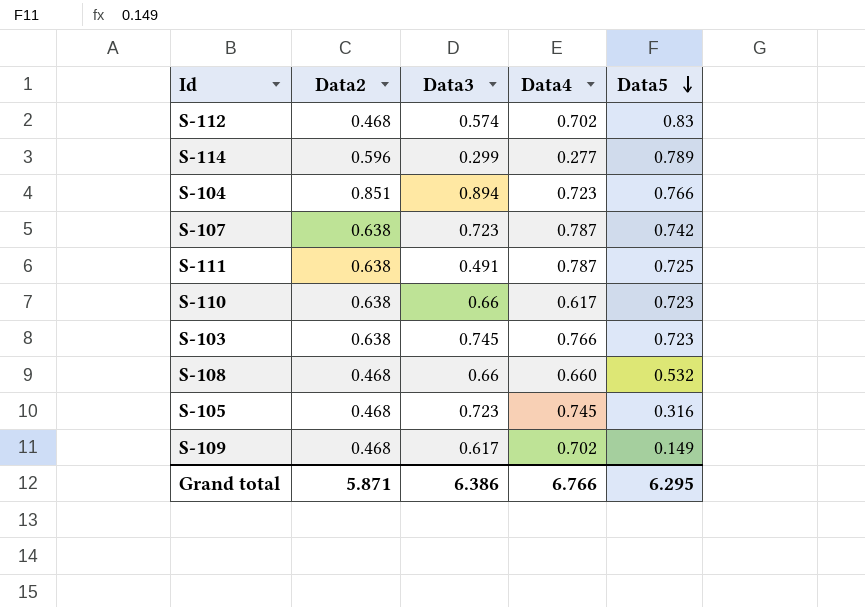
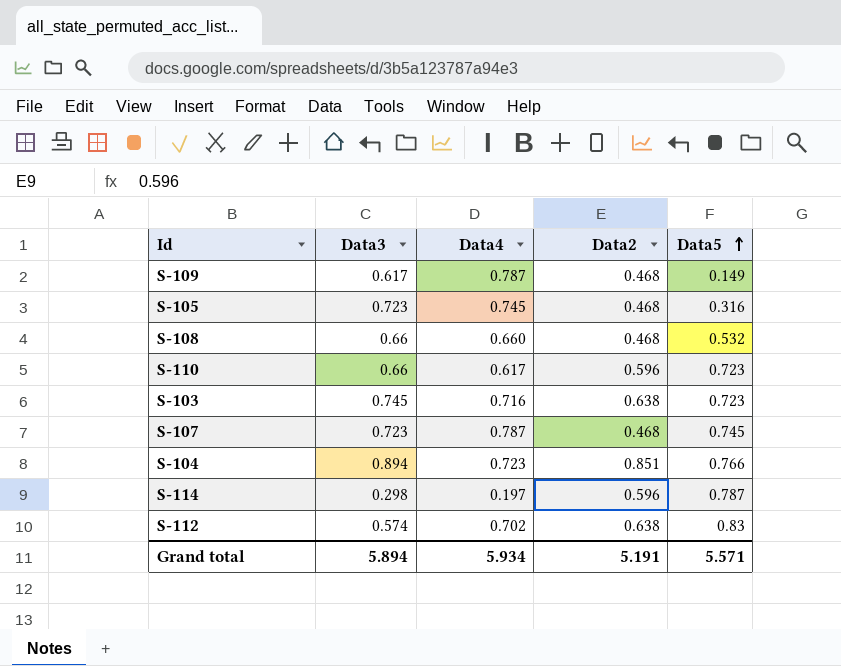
row order: Data5 descending -> Data5 ascending
column Data2 | position: 2 -> 4
row S-111: 0.638 | 0.491 | 0.787 | 0.725 -> none
S-109 | Data4: 0.702 -> 0.787
S-110 | Data2: 0.638 -> 0.596
S-103 | Data4: 0.766 -> 0.716
S-107 | Data2: 0.638 -> 0.468
S-107 | Data5: 0.742 -> 0.745
S-114 | Data3: 0.299 -> 0.298
S-114 | Data4: 0.277 -> 0.197
S-114 | Data5: 0.789 -> 0.787
S-112 | Data2: 0.468 -> 0.638
Grand total | Data3: 6.386 -> 5.894
Grand total | Data4: 6.766 -> 5.934
Grand total | Data2: 5.871 -> 5.191
Grand total | Data5: 6.295 -> 5.571

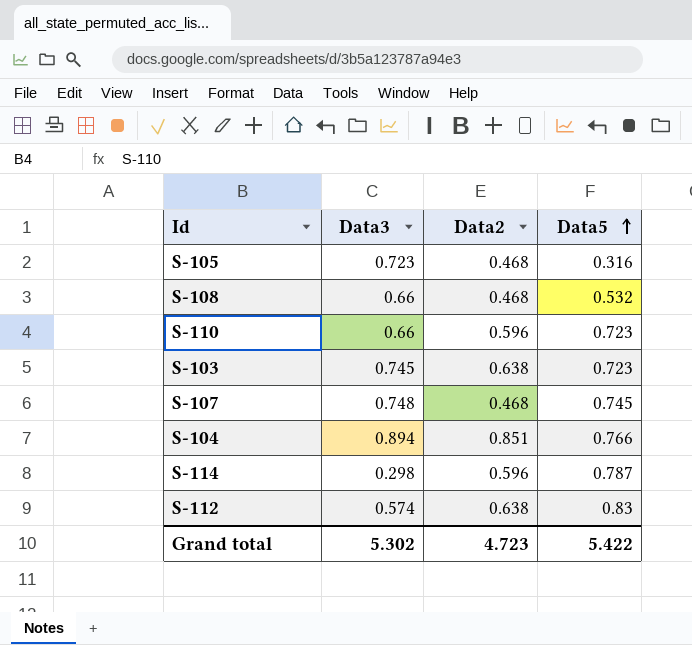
column Data4 | position: 3 -> none
row S-109: 0.617 | 0.787 | 0.468 | 0.149 -> none
S-107 | Data3: 0.723 -> 0.748
Grand total | Data3: 5.894 -> 5.302
Grand total | Data2: 5.191 -> 4.723
Grand total | Data5: 5.571 -> 5.422

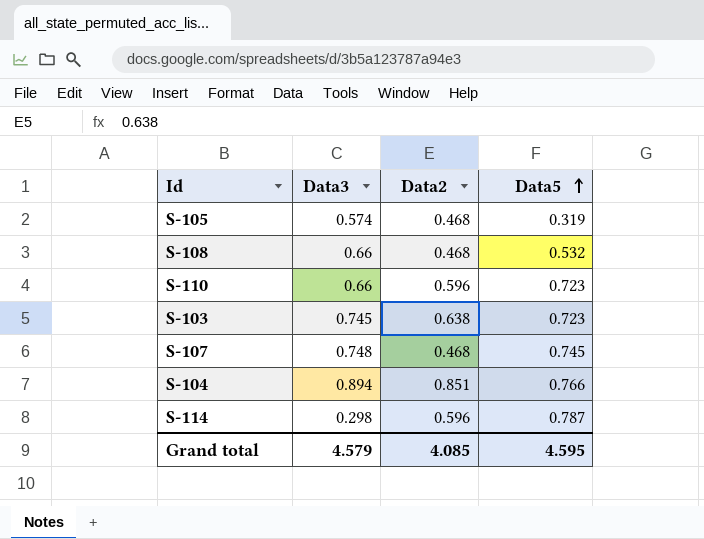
row S-112: 0.574 | 0.638 | 0.83 -> none
S-105 | Data3: 0.723 -> 0.574
S-105 | Data5: 0.316 -> 0.319
Grand total | Data3: 5.302 -> 4.579
Grand total | Data2: 4.723 -> 4.085
Grand total | Data5: 5.422 -> 4.595

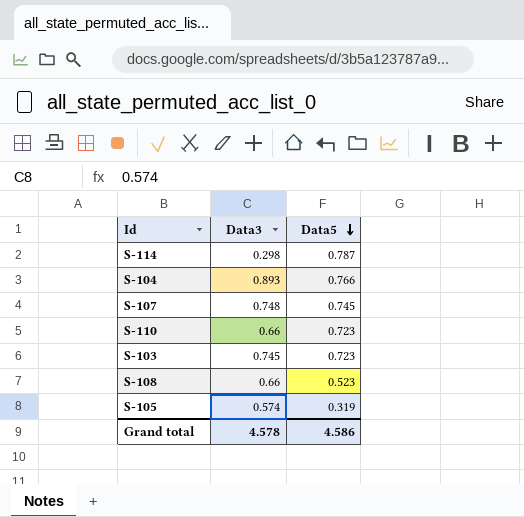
row order: Data5 ascending -> Data5 descending
column Data2 | position: 3 -> none
S-104 | Data3: 0.894 -> 0.893
S-108 | Data5: 0.532 -> 0.523
Grand total | Data3: 4.579 -> 4.578
Grand total | Data5: 4.595 -> 4.586

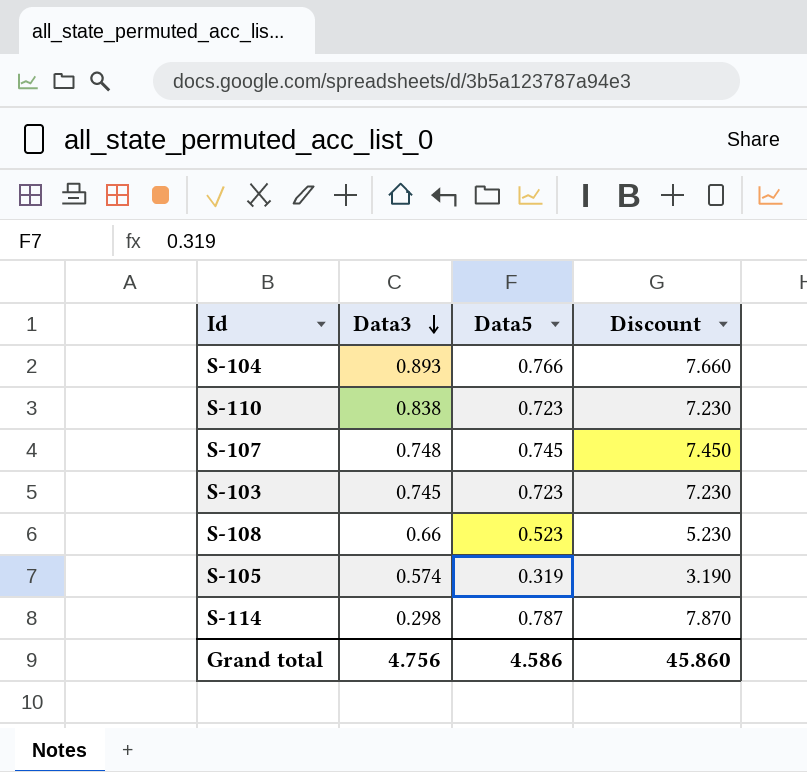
row order: Data5 descending -> Data3 descending
column Discount | formula: none -> [Data5] * 10
S-110 | Data3: 0.66 -> 0.838
Grand total | Data3: 4.578 -> 4.756

